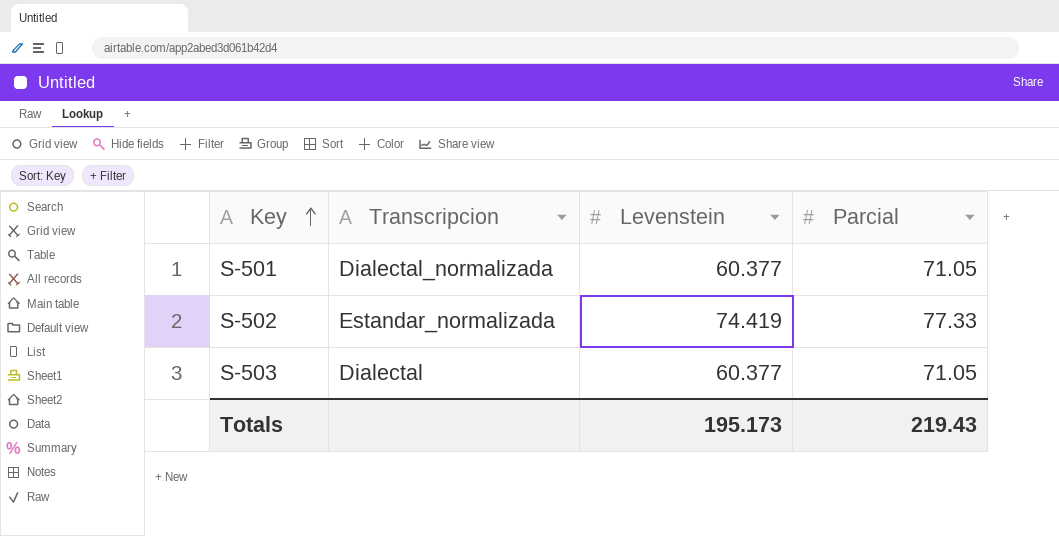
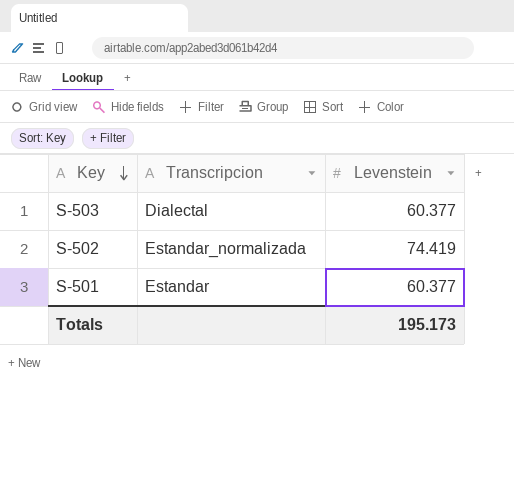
row order: Key ascending -> Key descending
column Parcial | position: 4 -> none
S-501 | Transcripcion: Dialectal_normalizada -> Estandar

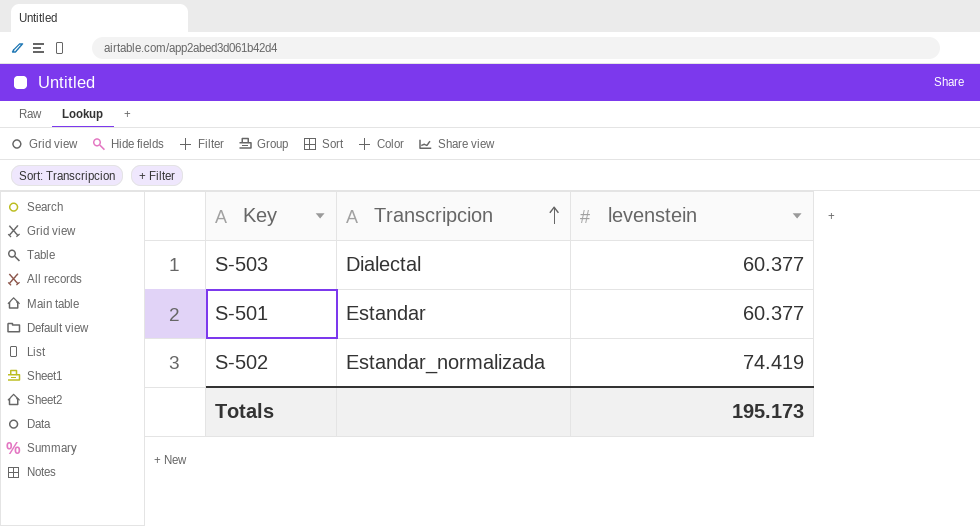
row order: Key descending -> Transcripcion ascending
column name: Levenstein -> levenstein

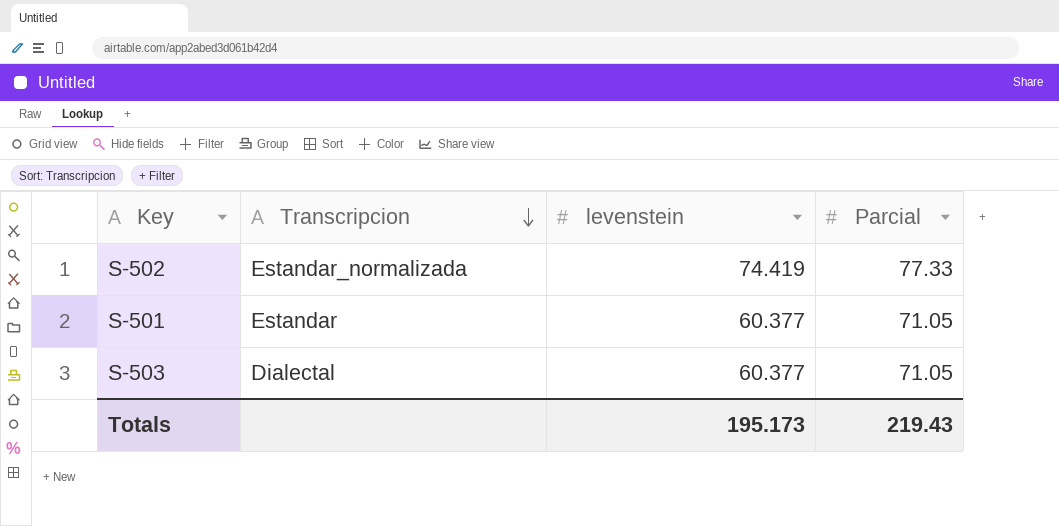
row order: Transcripcion ascending -> Transcripcion descending
column Parcial | position: none -> 4

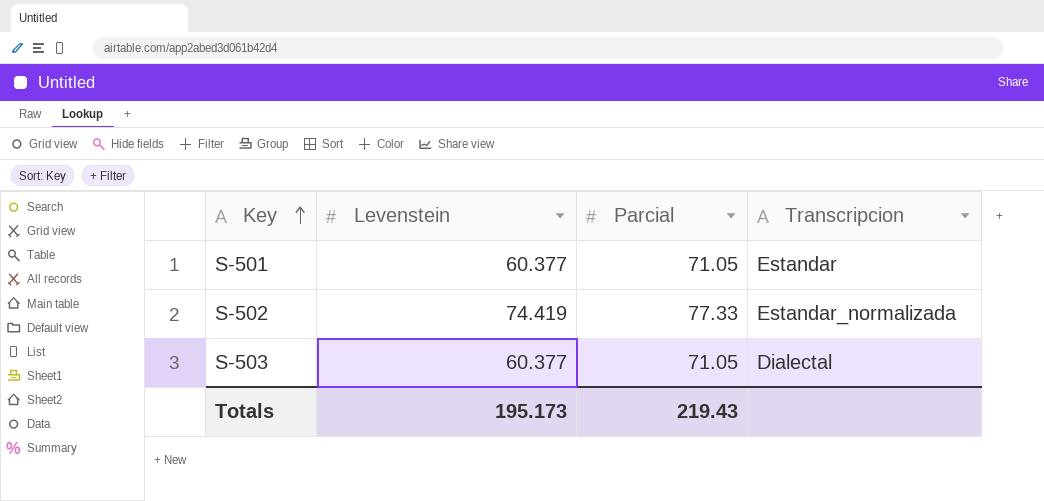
row order: Transcripcion descending -> Key ascending
column name: levenstein -> Levenstein
column Transcripcion | position: 2 -> 4

